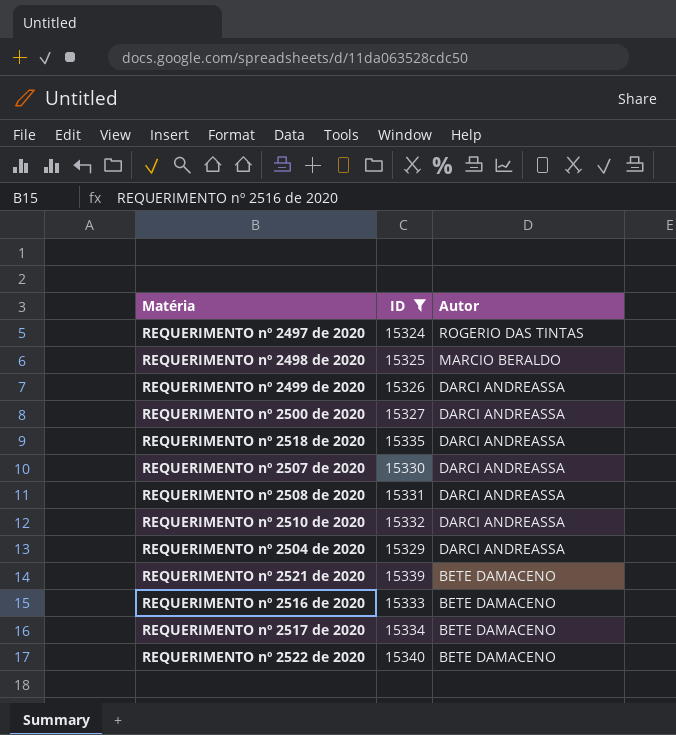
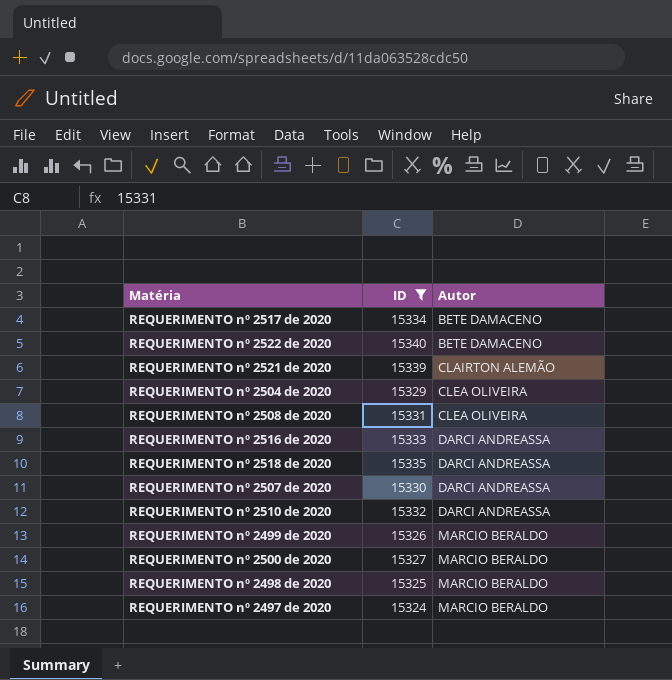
row order: Autor descending -> Autor ascending
REQUERIMENTO nº 2521 de 2020 | Autor: BETE DAMACENO -> CLAIRTON ALEMÃO
REQUERIMENTO nº 2504 de 2020 | Autor: DARCI ANDREASSA -> CLEA OLIVEIRA
REQUERIMENTO nº 2508 de 2020 | Autor: DARCI ANDREASSA -> CLEA OLIVEIRA
REQUERIMENTO nº 2516 de 2020 | Autor: BETE DAMACENO -> DARCI ANDREASSA
REQUERIMENTO nº 2499 de 2020 | Autor: DARCI ANDREASSA -> MARCIO BERALDO
REQUERIMENTO nº 2500 de 2020 | Autor: DARCI ANDREASSA -> MARCIO BERALDO
REQUERIMENTO nº 2497 de 2020 | Autor: ROGERIO DAS TINTAS -> MARCIO BERALDO

